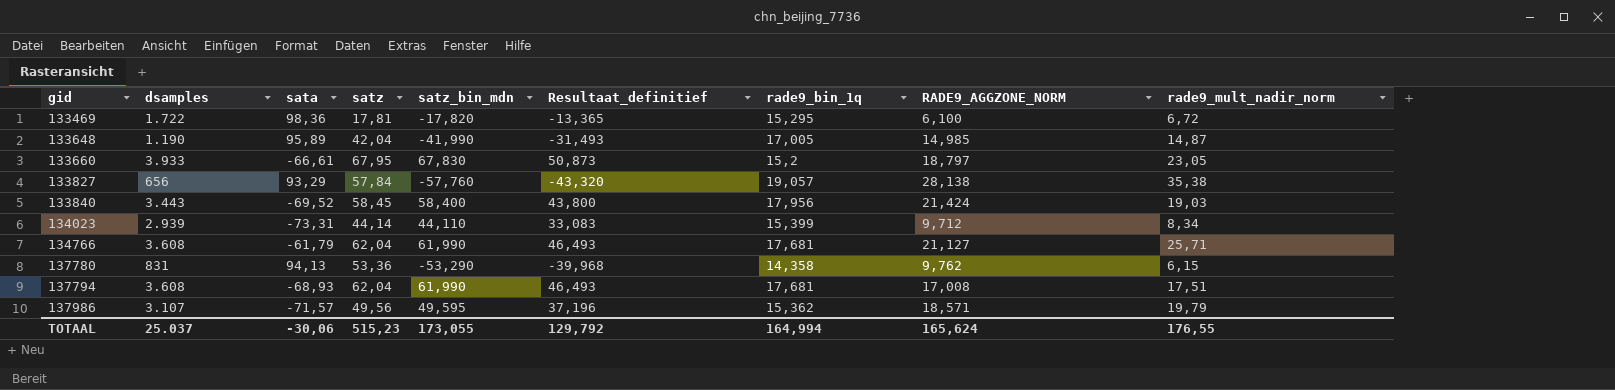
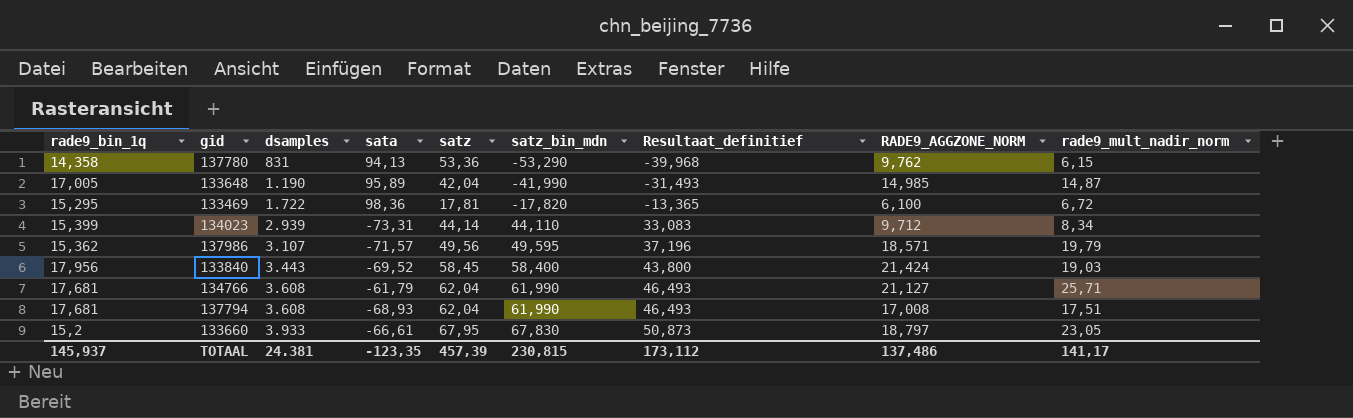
row order: gid ascending -> dsamples ascending
column rade9_bin_1q | position: 7 -> 1
row 133827: 656 | 93,29 | 57,84 | -57,760 | -43,320 | 19,057 | 28,138 | 35,38 -> none
TOTAAL | rade9_bin_1q: 164,994 -> 145,937
TOTAAL | dsamples: 25.037 -> 24.381
TOTAAL | sata: -30,06 -> -123,35
TOTAAL | satz: 515,23 -> 457,39
TOTAAL | satz_bin_mdn: 173,055 -> 230,815
TOTAAL | Resultaat_definitief: 129,792 -> 173,112
TOTAAL | RADE9_AGGZONE_NORM: 165,624 -> 137,486
TOTAAL | rade9_mult_nadir_norm: 176,55 -> 141,17

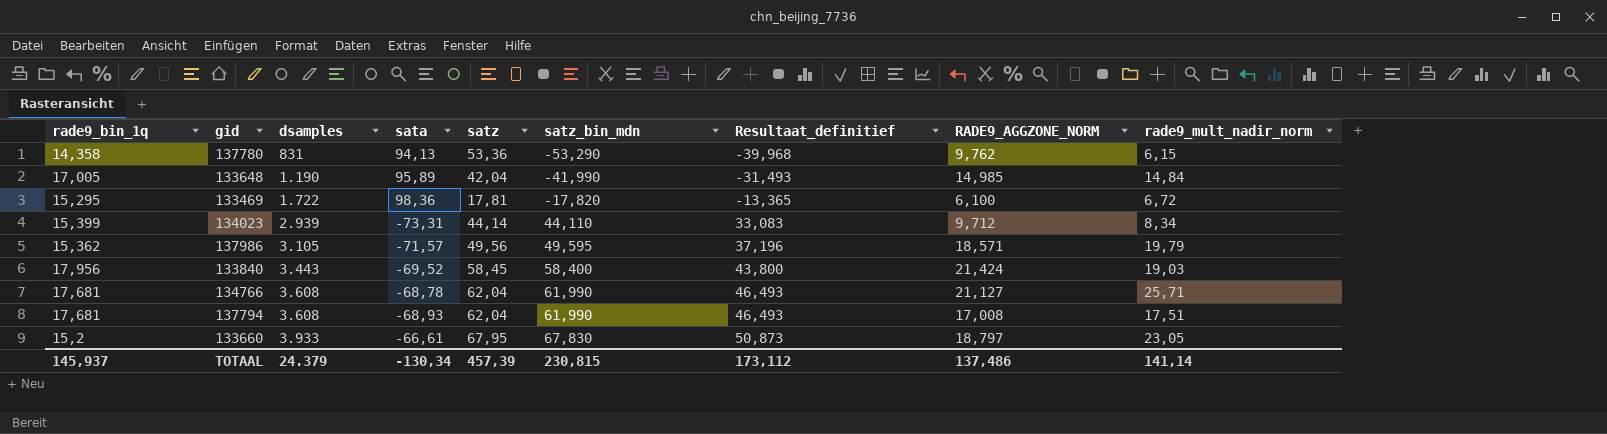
133648 | rade9_mult_nadir_norm: 14,87 -> 14,84
137986 | dsamples: 3.107 -> 3.105
134766 | sata: -61,79 -> -68,78
TOTAAL | dsamples: 24.381 -> 24.379
TOTAAL | sata: -123,35 -> -130,34
TOTAAL | rade9_mult_nadir_norm: 141,17 -> 141,14

